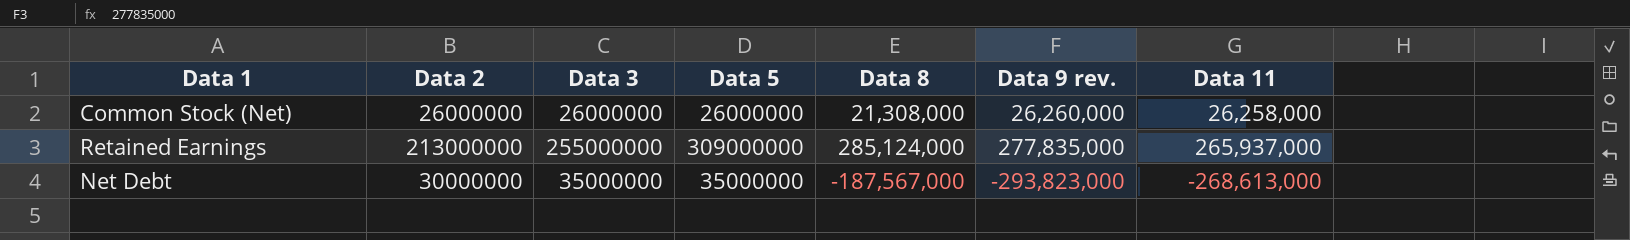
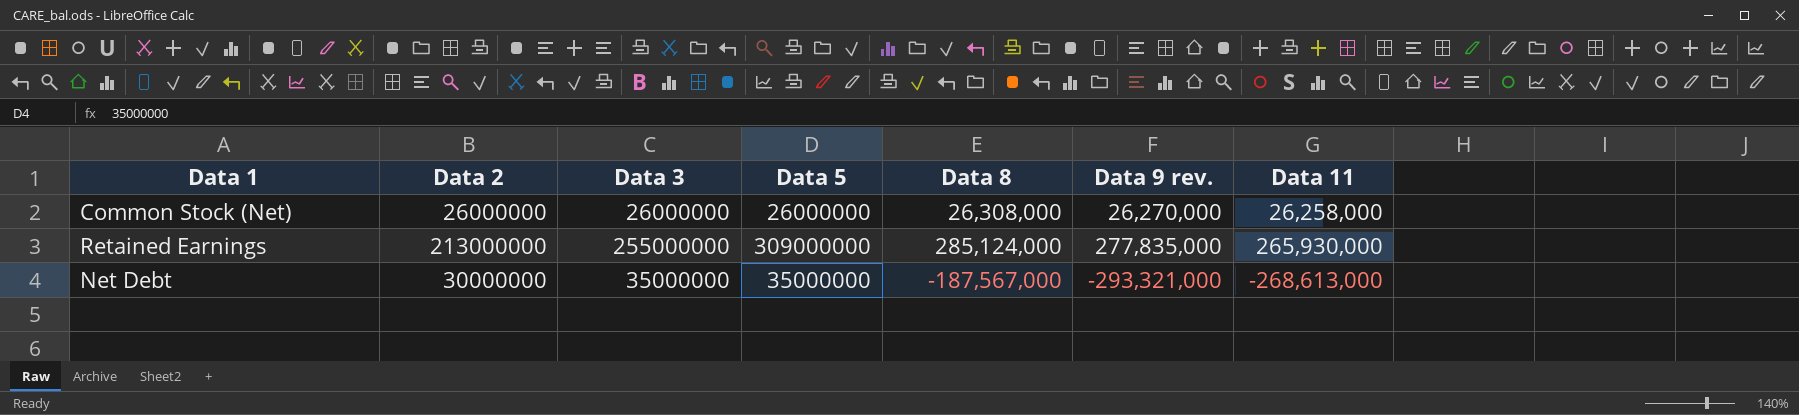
Common Stock (Net) | Data 8: 21,308,000 -> 26,308,000
Common Stock (Net) | Data 9 rev.: 26,260,000 -> 26,270,000
Retained Earnings | Data 11: 265,937,000 -> 265,930,000
Net Debt | Data 9 rev.: -293,823,000 -> -293,321,000

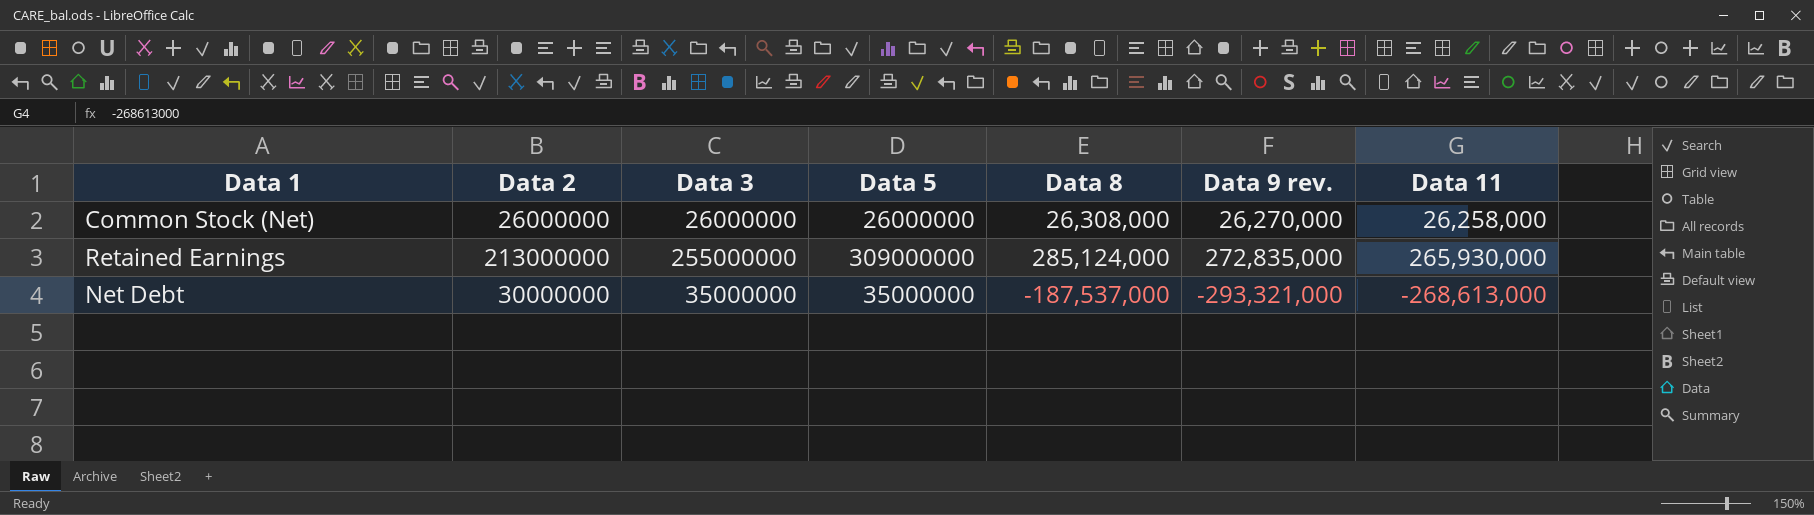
Retained Earnings | Data 9 rev.: 277,835,000 -> 272,835,000
Net Debt | Data 8: -187,567,000 -> -187,537,000

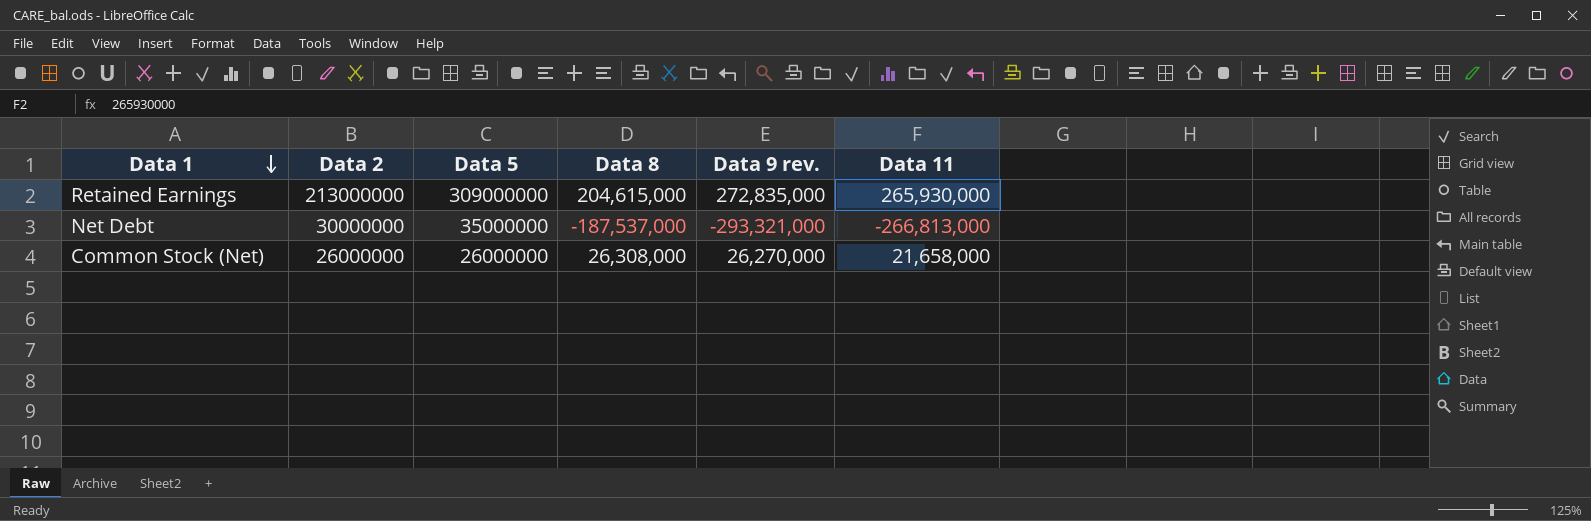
row order: none -> Data 1 descending
column Data 3 | position: 3 -> none
Retained Earnings | Data 8: 285,124,000 -> 204,615,000
Net Debt | Data 11: -268,613,000 -> -266,813,000
Common Stock (Net) | Data 11: 26,258,000 -> 21,658,000

